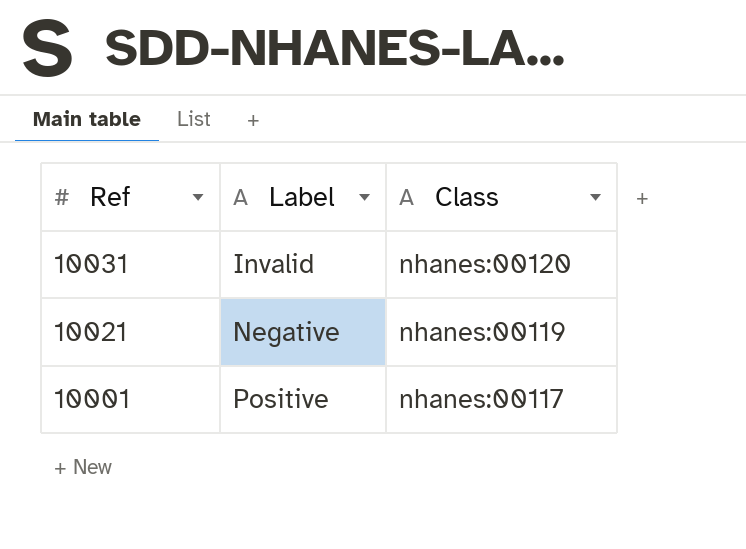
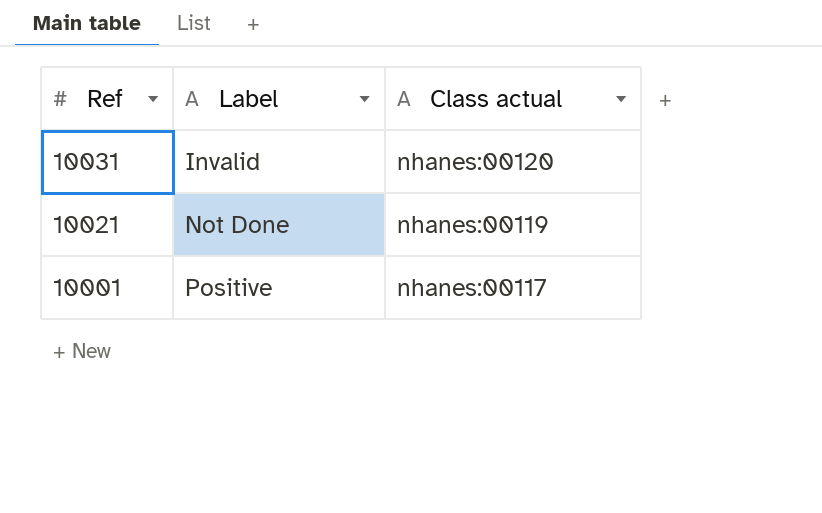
column name: Class -> Class actual
10021 | Label: Negative -> Not Done

